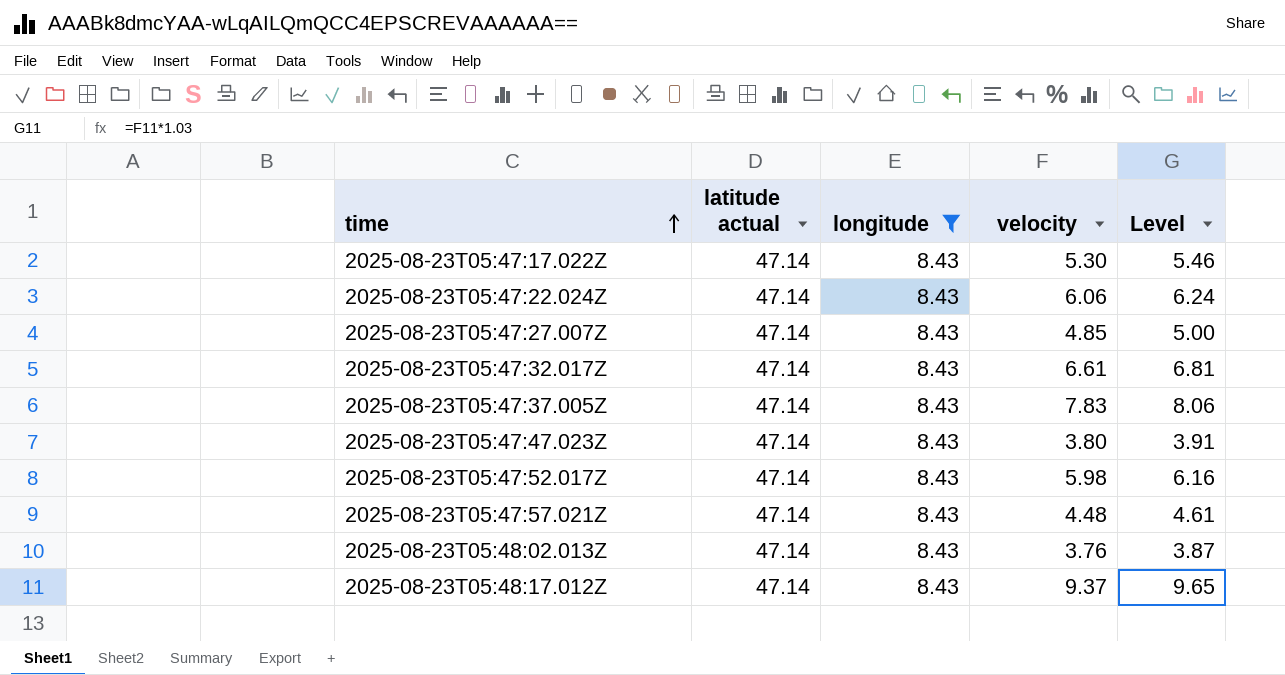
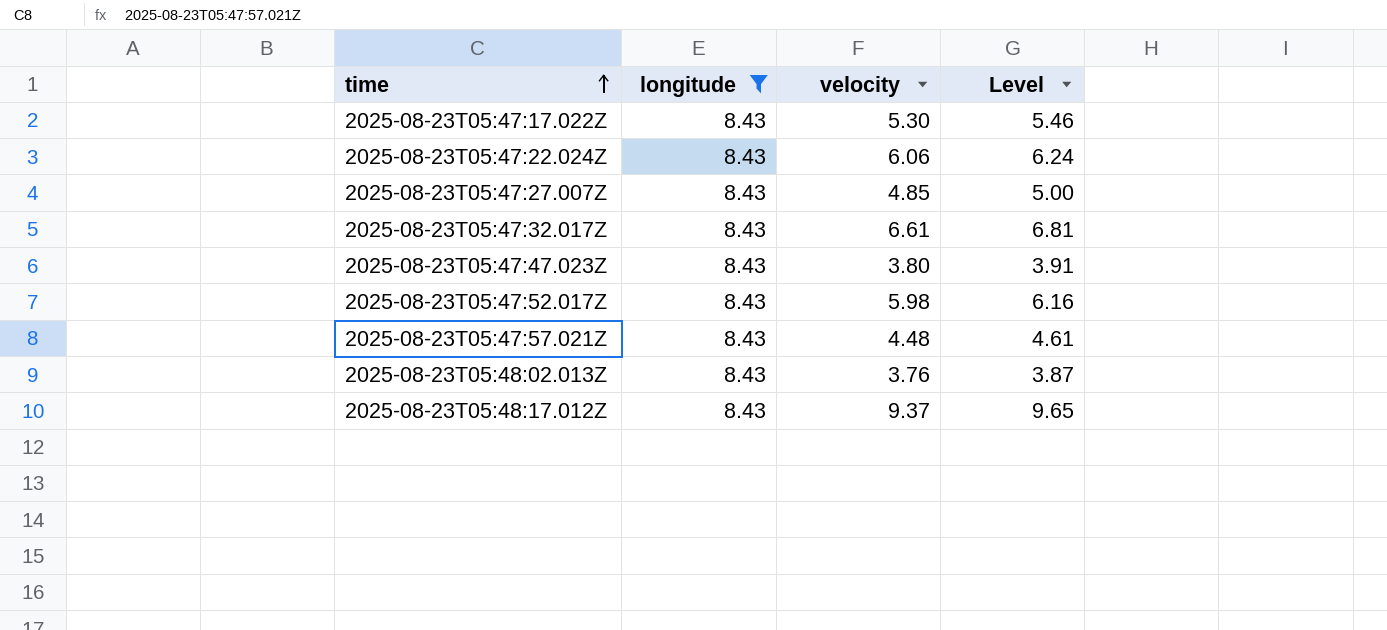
column latitude actual | position: 2 -> none
row 2025-08-23T05:47:37.005Z: 47.14 | 8.43 | 7.83 | 8.06 -> none

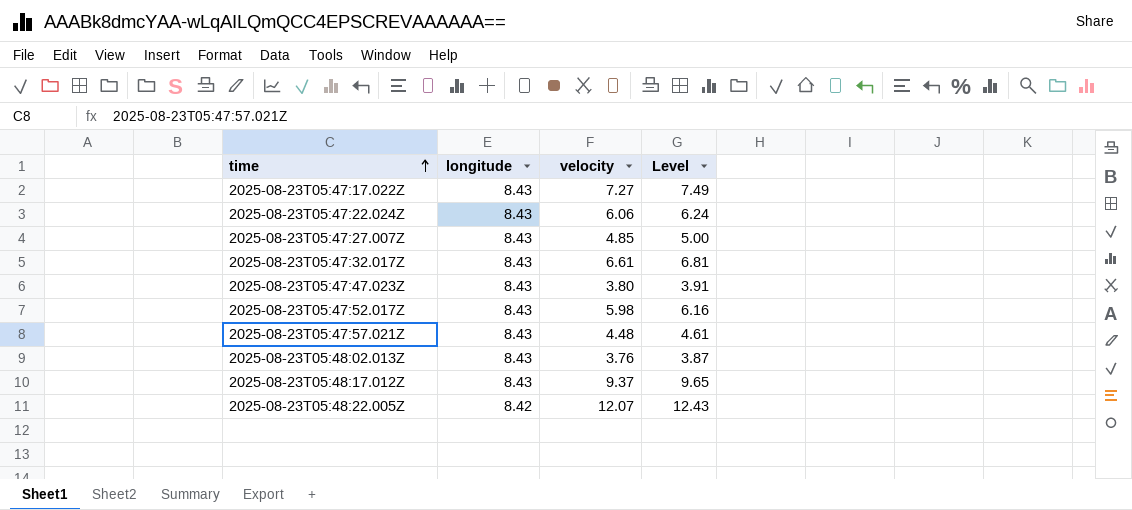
filter: longitude = 8.43 -> none
2025-08-23T05:47:17.022Z | velocity: 5.30 -> 7.27
2025-08-23T05:47:17.022Z | Level: 5.46 -> 7.49

